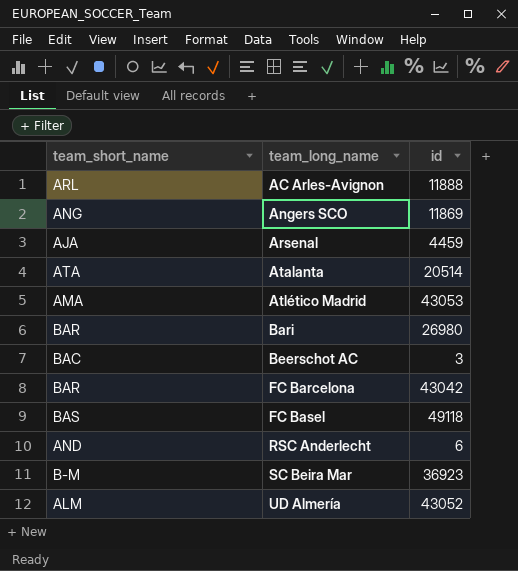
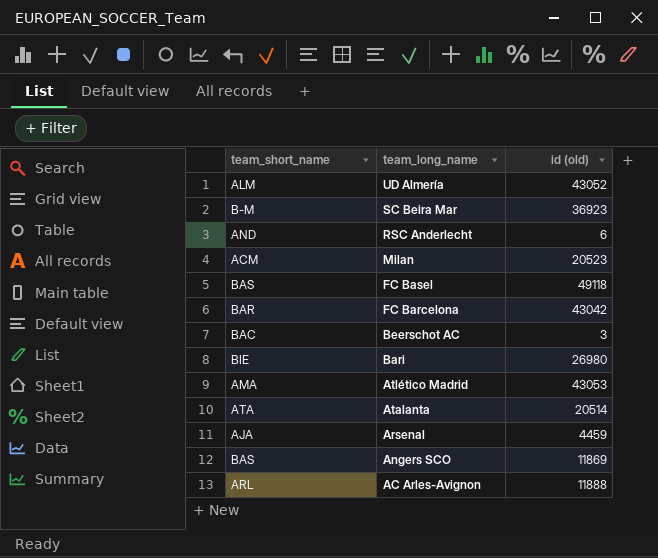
row order: team_long_name ascending -> team_long_name descending
column name: id -> id (old)
row Milan: none -> ACM | 20523
Bari | team_short_name: BAR -> BIE
Angers SCO | team_short_name: ANG -> BAS

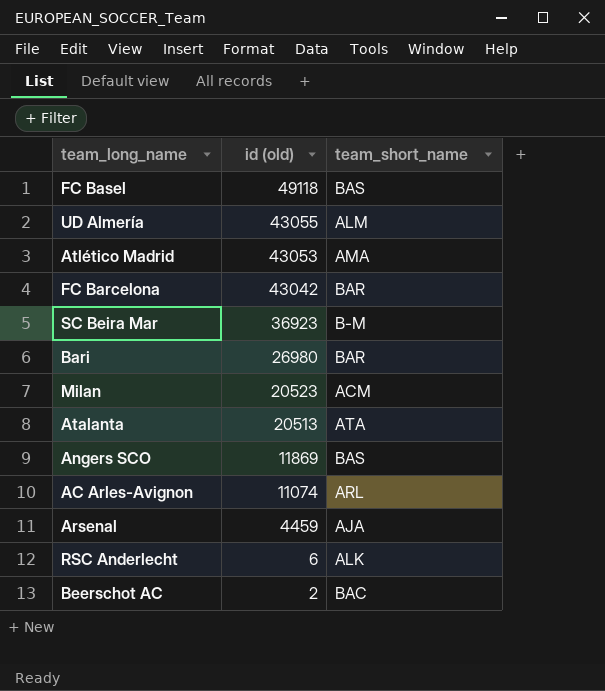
row order: team_long_name descending -> id (old) descending
column team_short_name | position: 1 -> 3
UD Almería | id (old): 43052 -> 43055
Bari | team_short_name: BIE -> BAR
Atalanta | id (old): 20514 -> 20513
AC Arles-Avignon | id (old): 11888 -> 11074
RSC Anderlecht | team_short_name: AND -> ALK
Beerschot AC | id (old): 3 -> 2

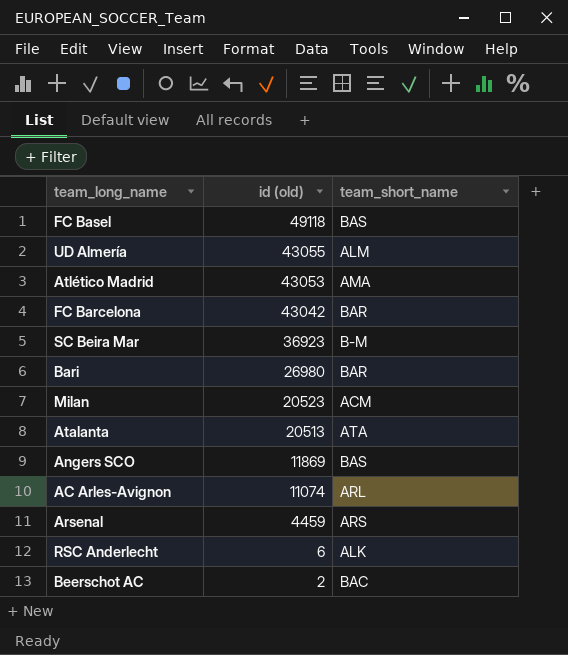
Arsenal | team_short_name: AJA -> ARS

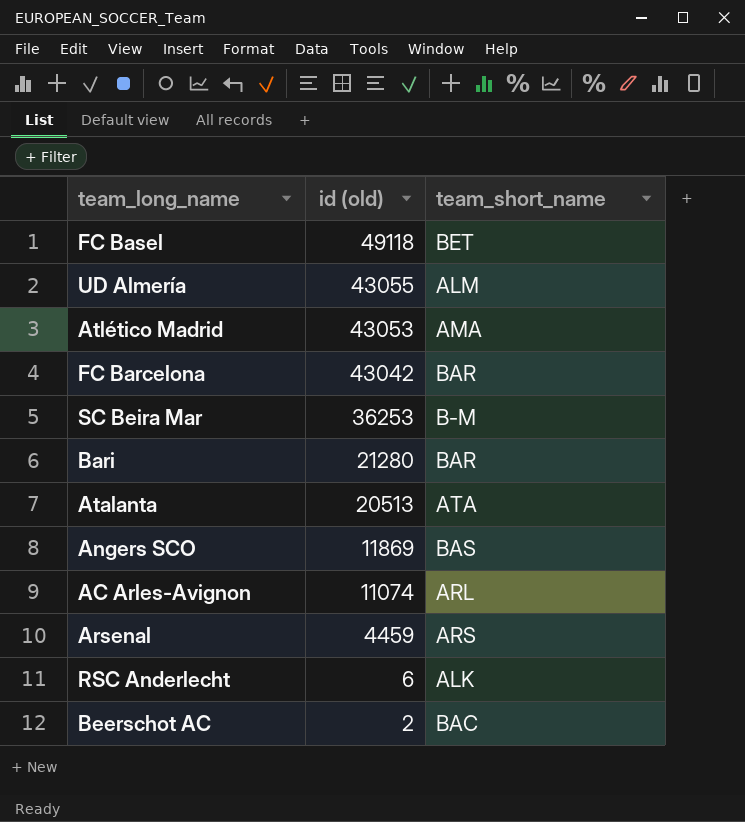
row Milan: 20523 | ACM -> none
FC Basel | team_short_name: BAS -> BET
SC Beira Mar | id (old): 36923 -> 36253
Bari | id (old): 26980 -> 21280

